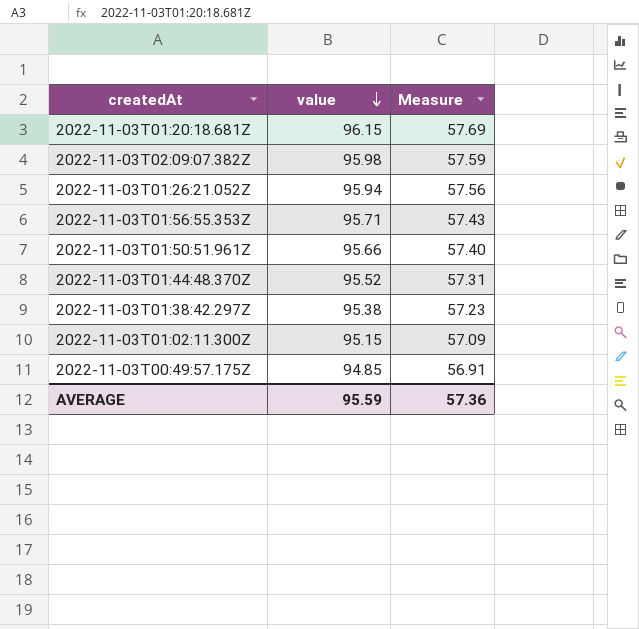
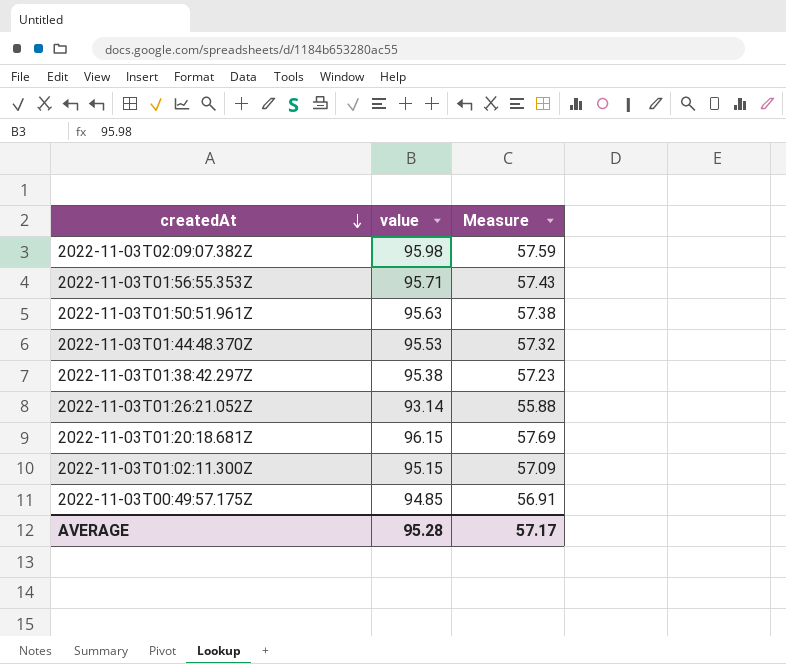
row order: value descending -> createdAt descending
2022-11-03T01:50:51.961Z | value: 95.66 -> 95.63
2022-11-03T01:50:51.961Z | Measure: 57.40 -> 57.38
2022-11-03T01:44:48.370Z | value: 95.52 -> 95.53
2022-11-03T01:44:48.370Z | Measure: 57.31 -> 57.32
2022-11-03T01:26:21.052Z | value: 95.94 -> 93.14
2022-11-03T01:26:21.052Z | Measure: 57.56 -> 55.88
AVERAGE | value: 95.59 -> 95.28
AVERAGE | Measure: 57.36 -> 57.17

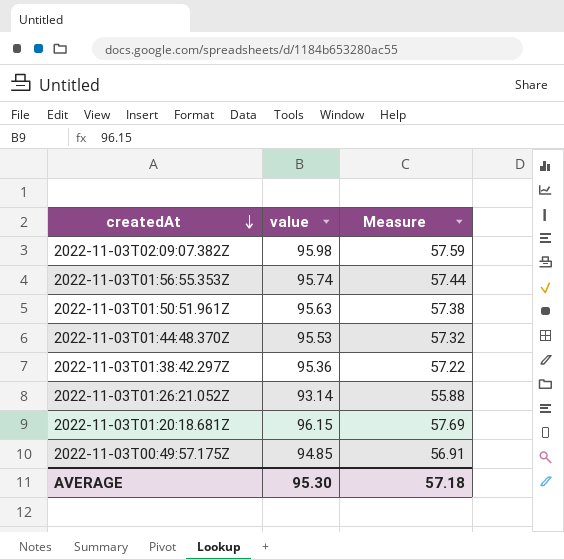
row 2022-11-03T01:02:11.300Z: 95.15 | 57.09 -> none
2022-11-03T01:56:55.353Z | value: 95.71 -> 95.74
2022-11-03T01:56:55.353Z | Measure: 57.43 -> 57.44
2022-11-03T01:38:42.297Z | value: 95.38 -> 95.36
2022-11-03T01:38:42.297Z | Measure: 57.23 -> 57.22
AVERAGE | value: 95.28 -> 95.30
AVERAGE | Measure: 57.17 -> 57.18

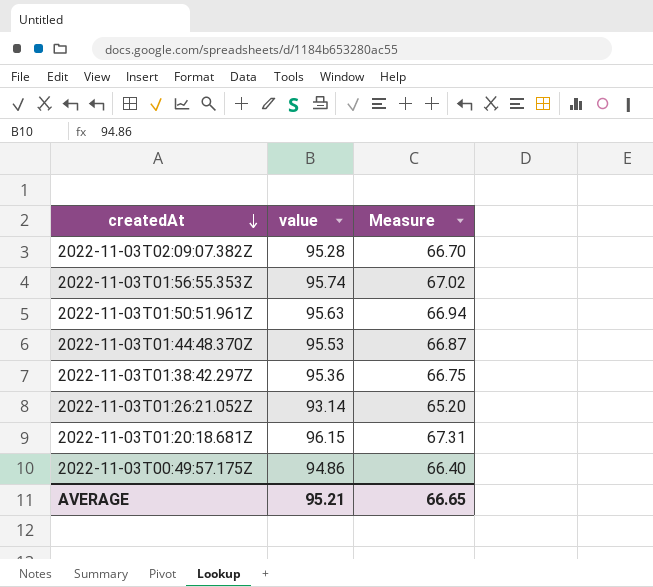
column Measure | formula: [value] * 0.6 -> [value] * 0.7
2022-11-03T02:09:07.382Z | value: 95.98 -> 95.28
2022-11-03T00:49:57.175Z | value: 94.85 -> 94.86
AVERAGE | value: 95.30 -> 95.21
AVERAGE | Measure: 57.18 -> 66.65

